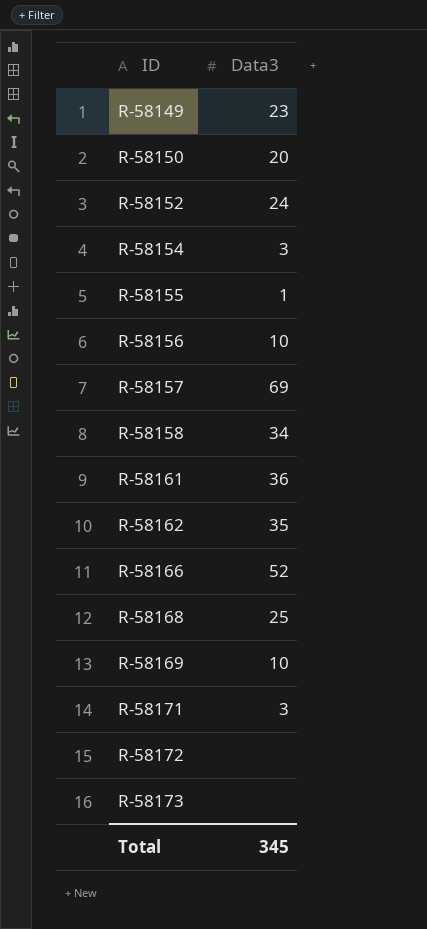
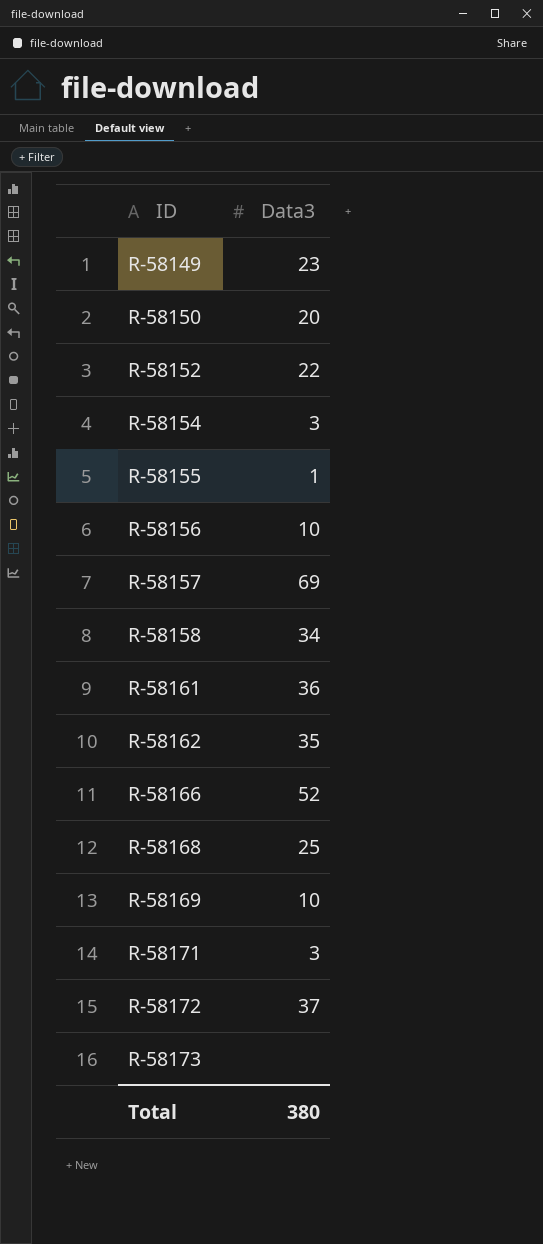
R-58152 | Data3: 24 -> 22
R-58172 | Data3: none -> 37
Total | Data3: 345 -> 380

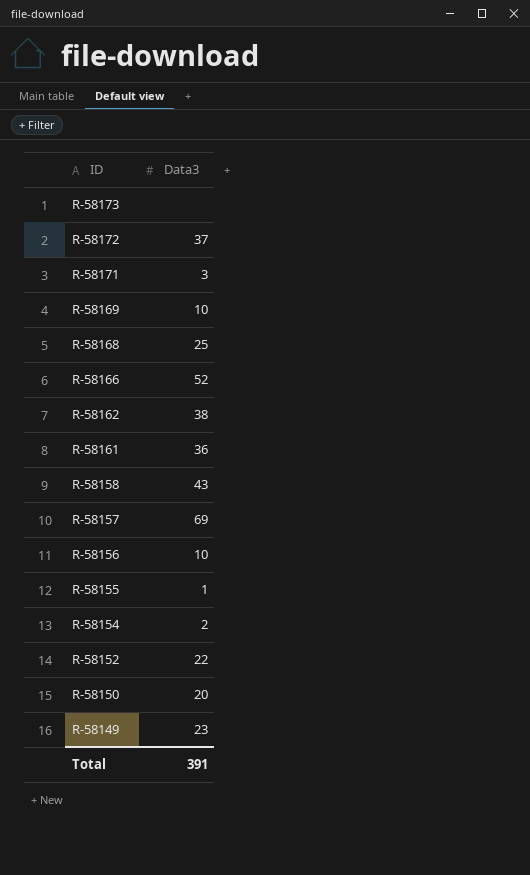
row order: ID ascending -> ID descending
R-58162 | Data3: 35 -> 38
R-58158 | Data3: 34 -> 43
R-58154 | Data3: 3 -> 2
Total | Data3: 380 -> 391

